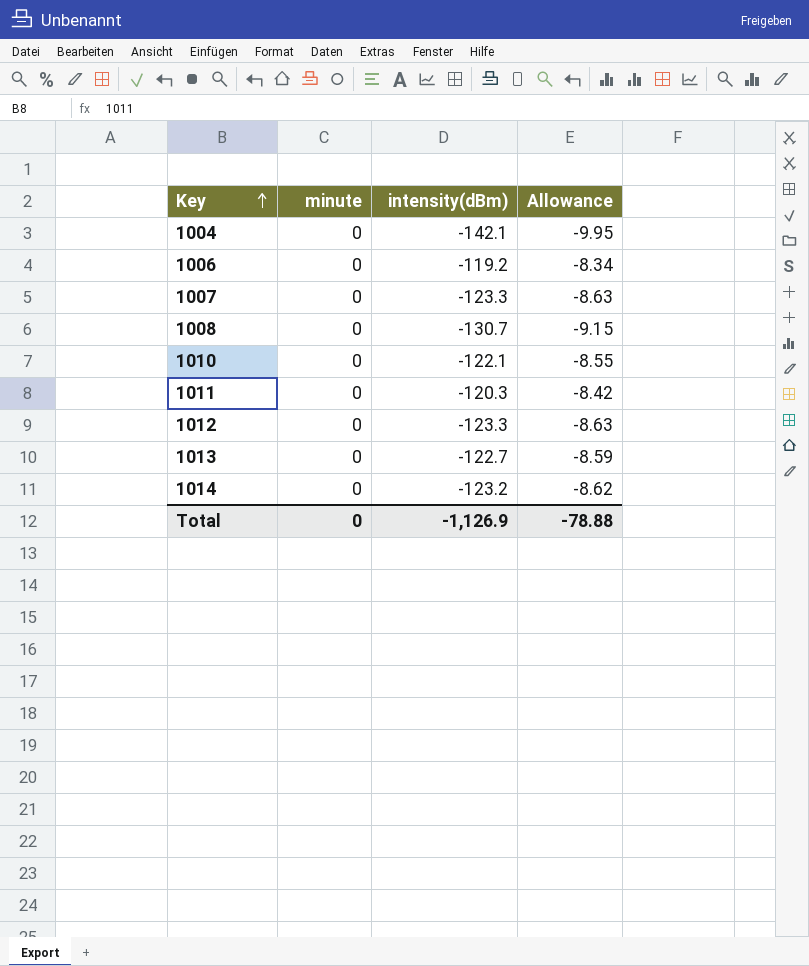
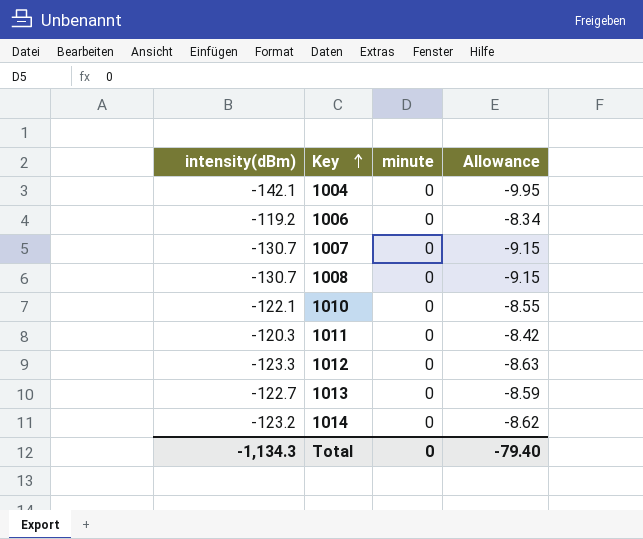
column intensity(dBm) | position: 3 -> 1
1007 | intensity(dBm): -123.3 -> -130.7
1007 | Allowance: -8.63 -> -9.15
Total | intensity(dBm): -1,126.9 -> -1,134.3
Total | Allowance: -78.88 -> -79.40

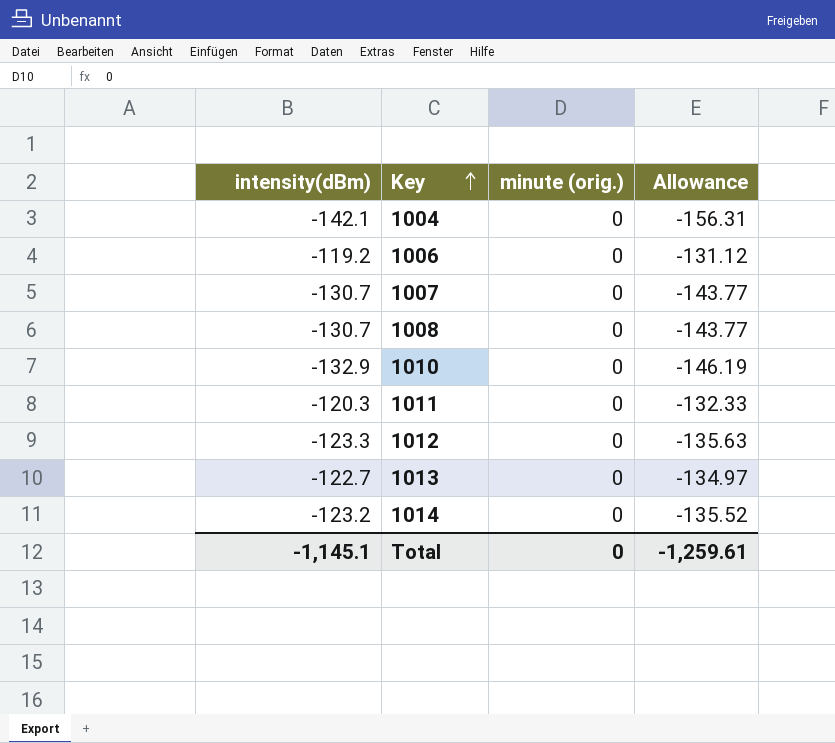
column name: minute -> minute (orig.)
column Allowance | formula: [intensity(dBm)] * 0.07 -> [intensity(dBm)] * 1.1
1010 | intensity(dBm): -122.1 -> -132.9
Total | intensity(dBm): -1,134.3 -> -1,145.1
Total | Allowance: -79.40 -> -1,259.61

